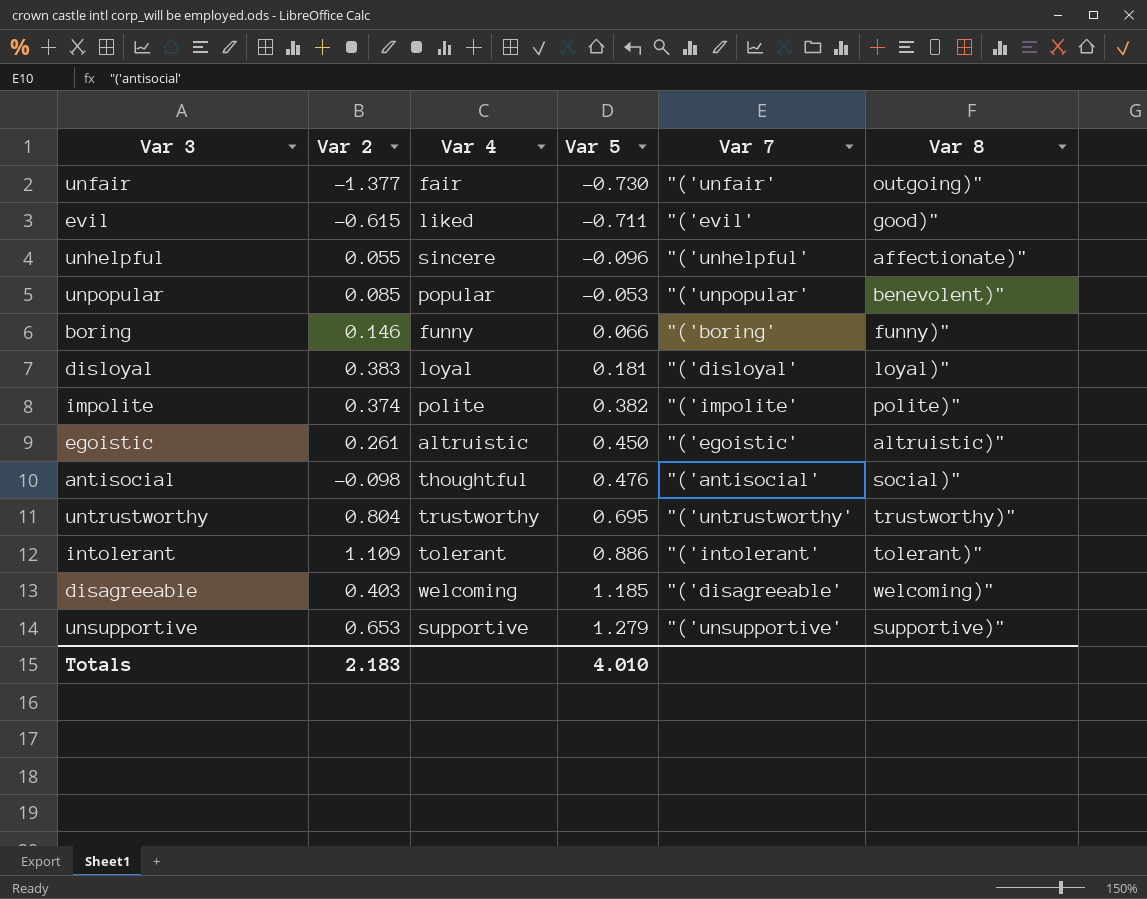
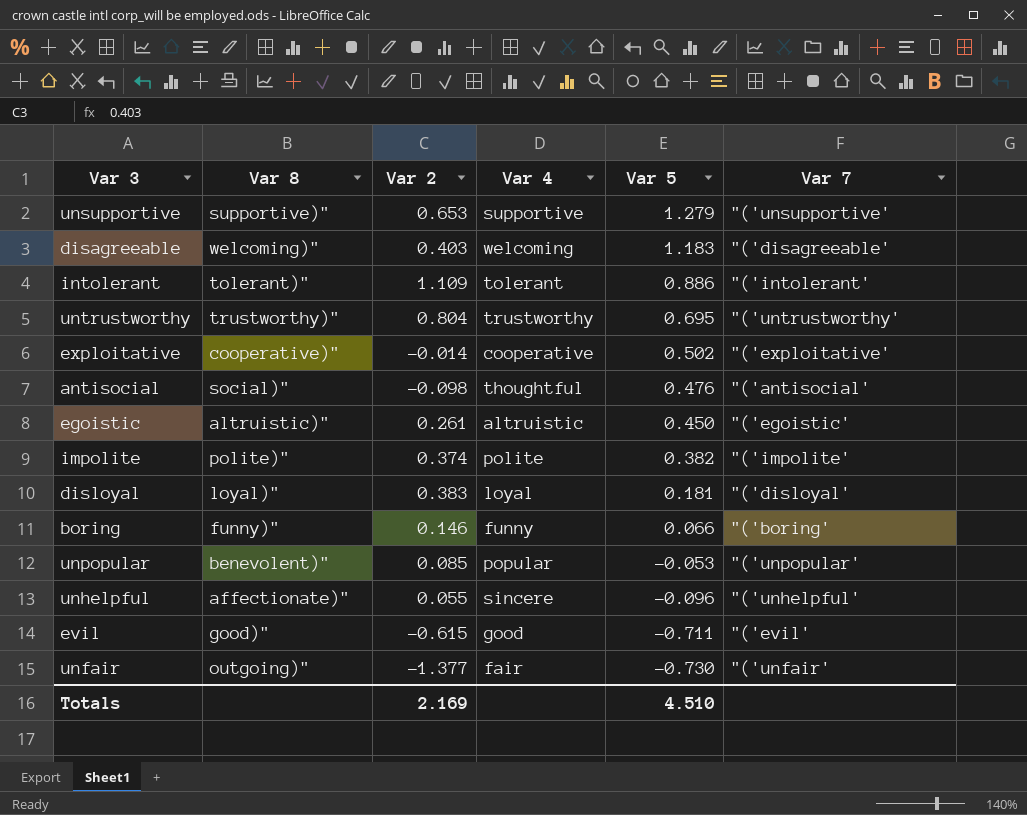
row order: Var 5 ascending -> Var 5 descending
column Var 8 | position: 6 -> 2
disagreeable | Var 5: 1.185 -> 1.183
row exploitative: none -> cooperative)" | -0.014 | cooperative | 0.502 | "('exploitative'
evil | Var 4: liked -> good
Totals | Var 2: 2.183 -> 2.169
Totals | Var 5: 4.010 -> 4.510

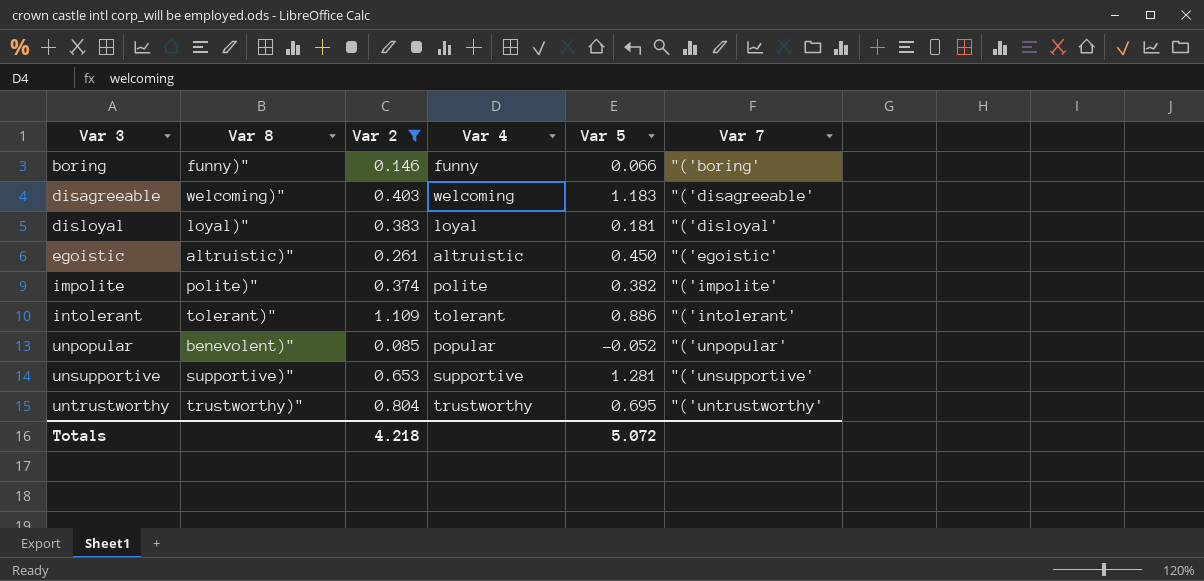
filter: none -> Var 2 >= 0.085
row order: Var 5 descending -> Var 3 ascending
unpopular | Var 5: -0.053 -> -0.052
unsupportive | Var 5: 1.279 -> 1.281
Totals | Var 2: 2.169 -> 4.218
Totals | Var 5: 4.510 -> 5.072

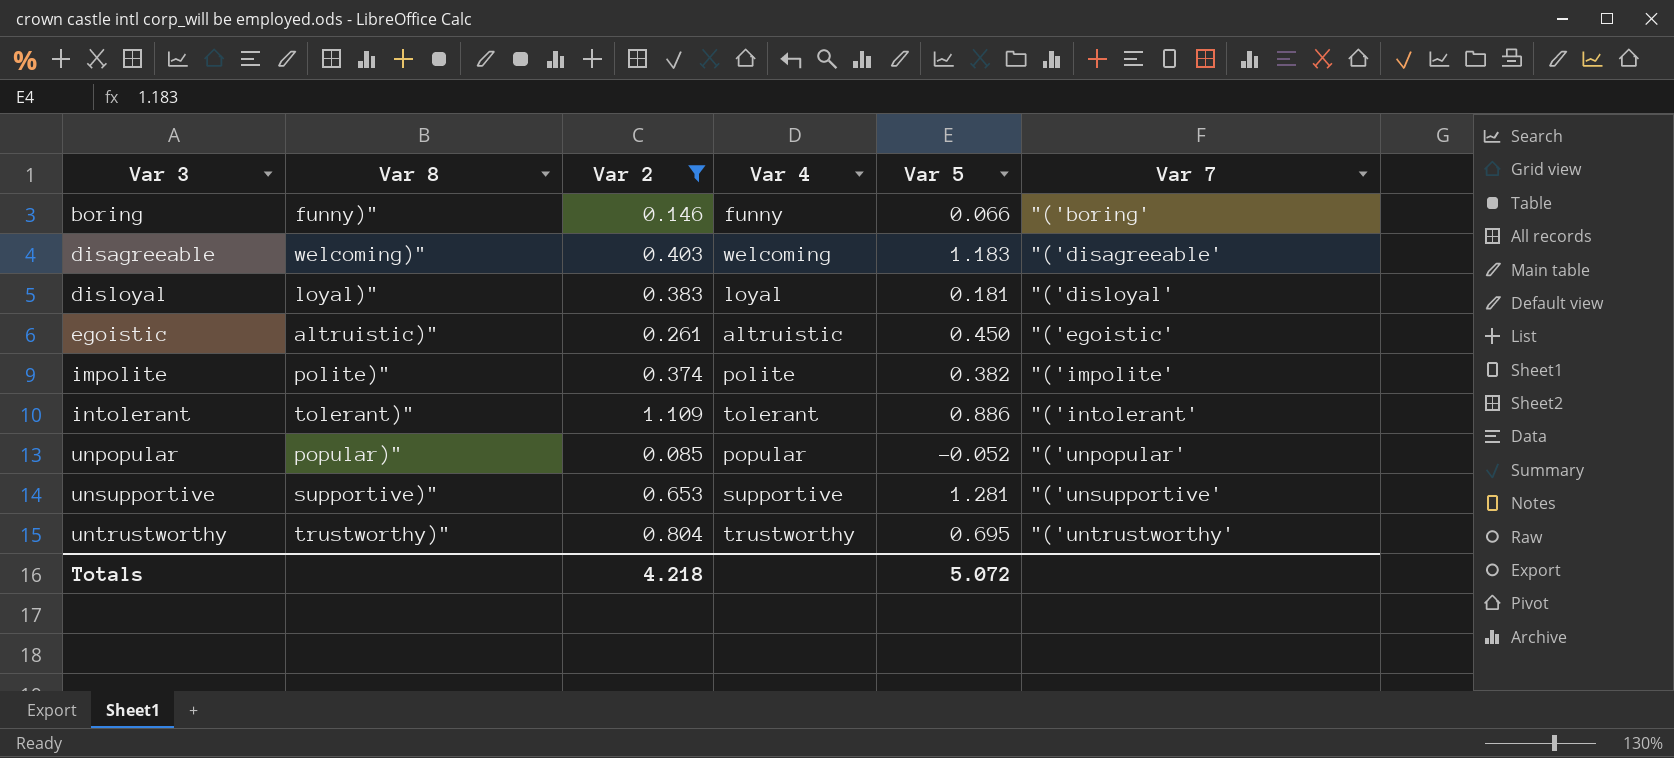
unpopular | Var 8: benevolent)" -> popular)"

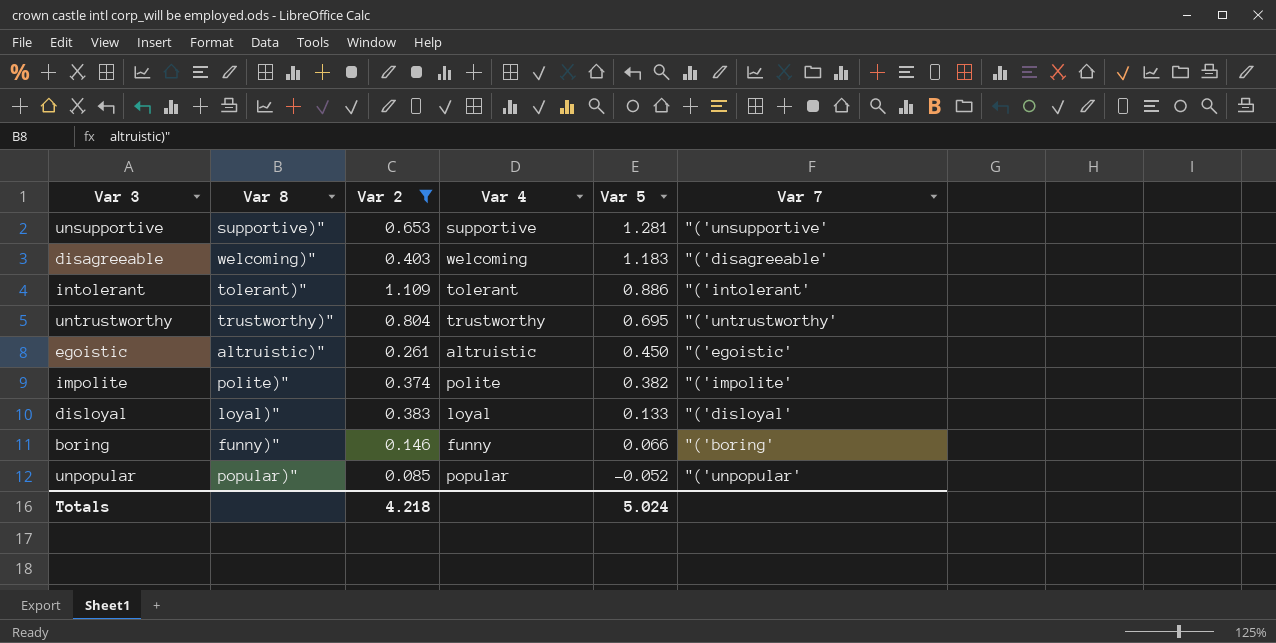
row order: Var 3 ascending -> Var 5 descending
disloyal | Var 5: 0.181 -> 0.133
Totals | Var 5: 5.072 -> 5.024

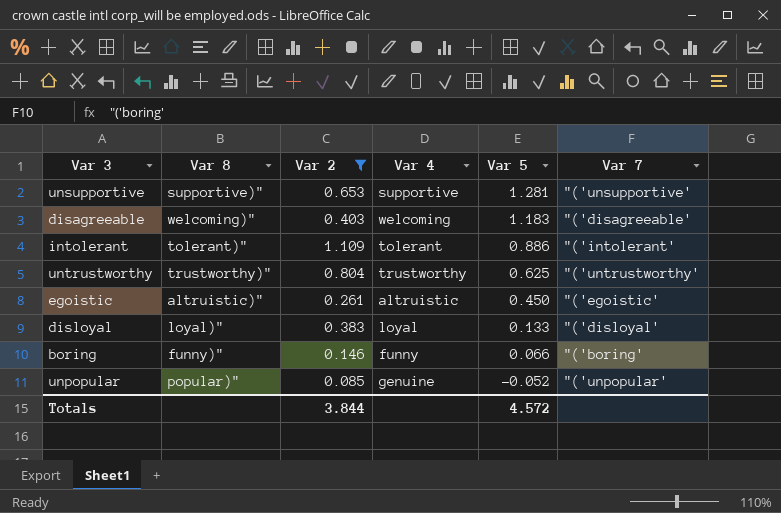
row impolite: polite)" | 0.374 | polite | 0.382 | "('impolite' -> none
untrustworthy | Var 5: 0.695 -> 0.625
unpopular | Var 4: popular -> genuine
Totals | Var 2: 4.218 -> 3.844
Totals | Var 5: 5.024 -> 4.572

